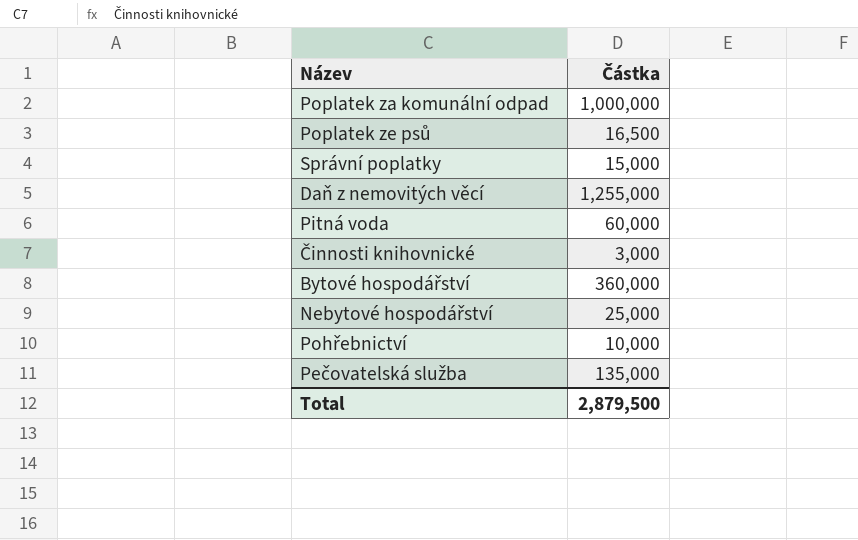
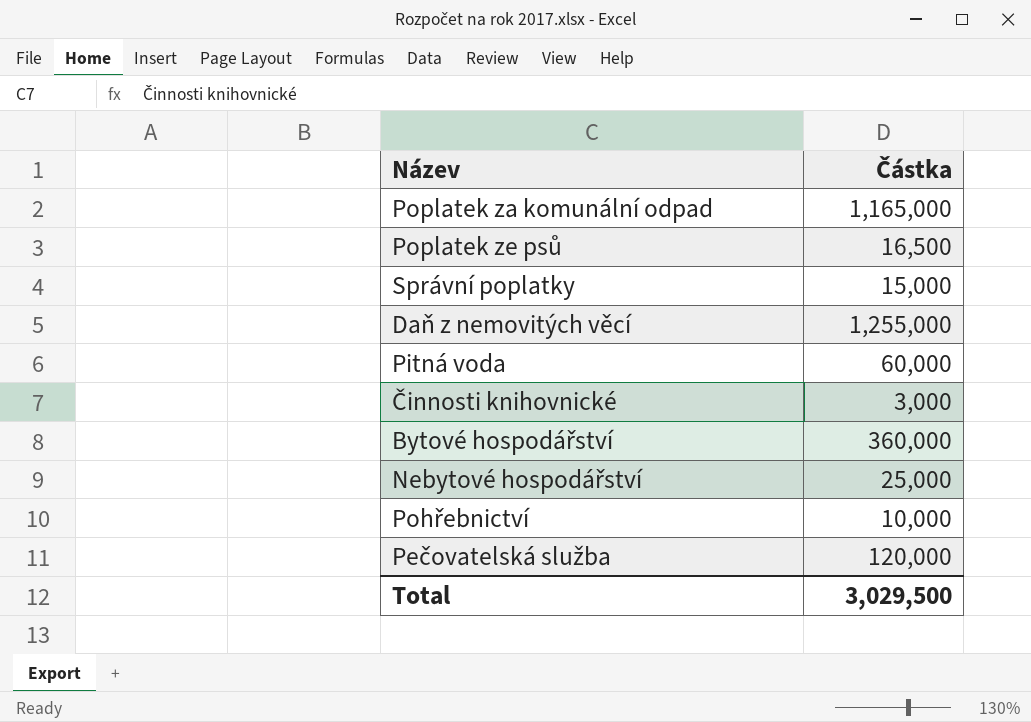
Poplatek za komunální odpad | Částka: 1,000,000 -> 1,165,000
Pečovatelská služba | Částka: 135,000 -> 120,000
Total | Částka: 2,879,500 -> 3,029,500

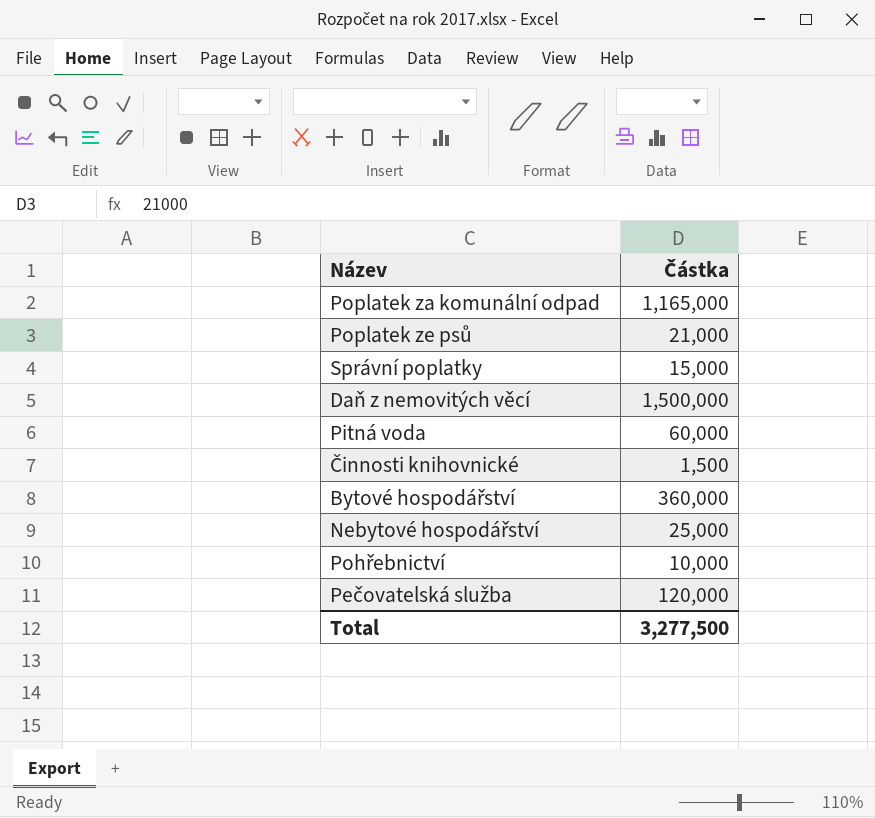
Poplatek ze psů | Částka: 16,500 -> 21,000
Daň z nemovitých věcí | Částka: 1,255,000 -> 1,500,000
Činnosti knihovnické | Částka: 3,000 -> 1,500
Total | Částka: 3,029,500 -> 3,277,500

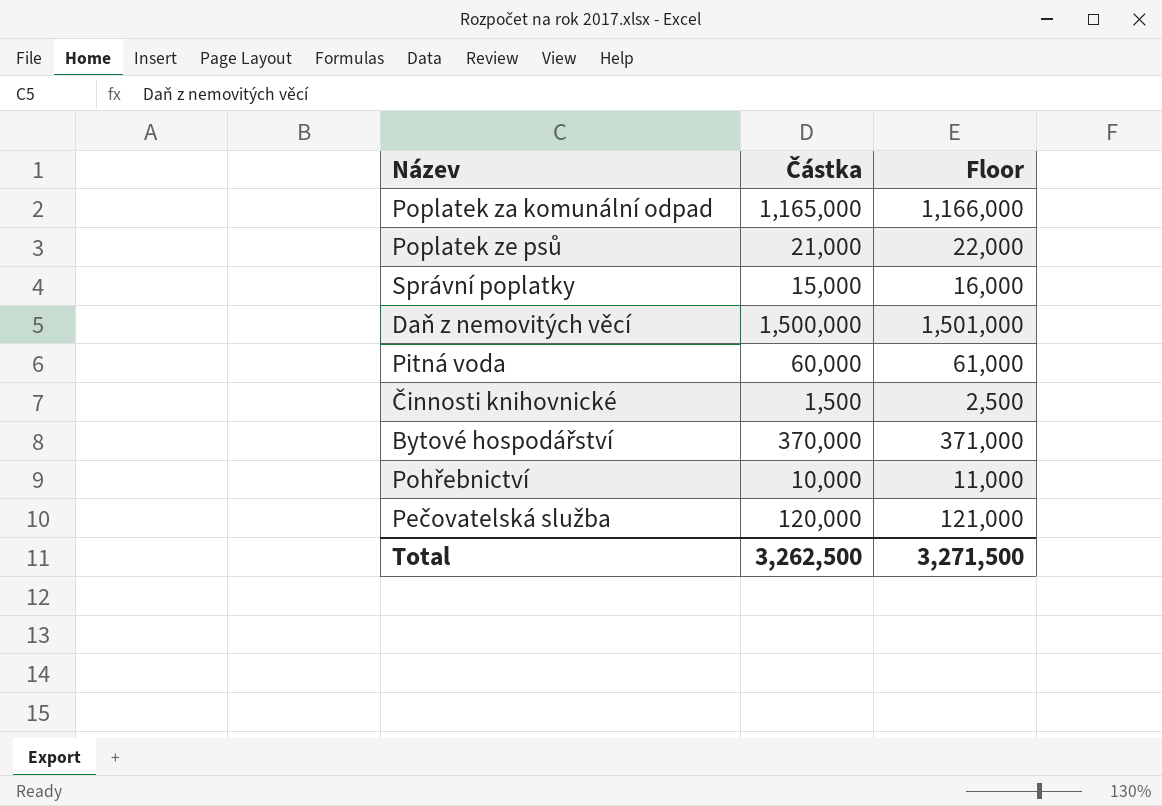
column Floor | formula: none -> [Částka] + 1000
row Nebytové hospodářství: 25,000 -> none
Bytové hospodářství | Částka: 360,000 -> 370,000
Total | Částka: 3,277,500 -> 3,262,500

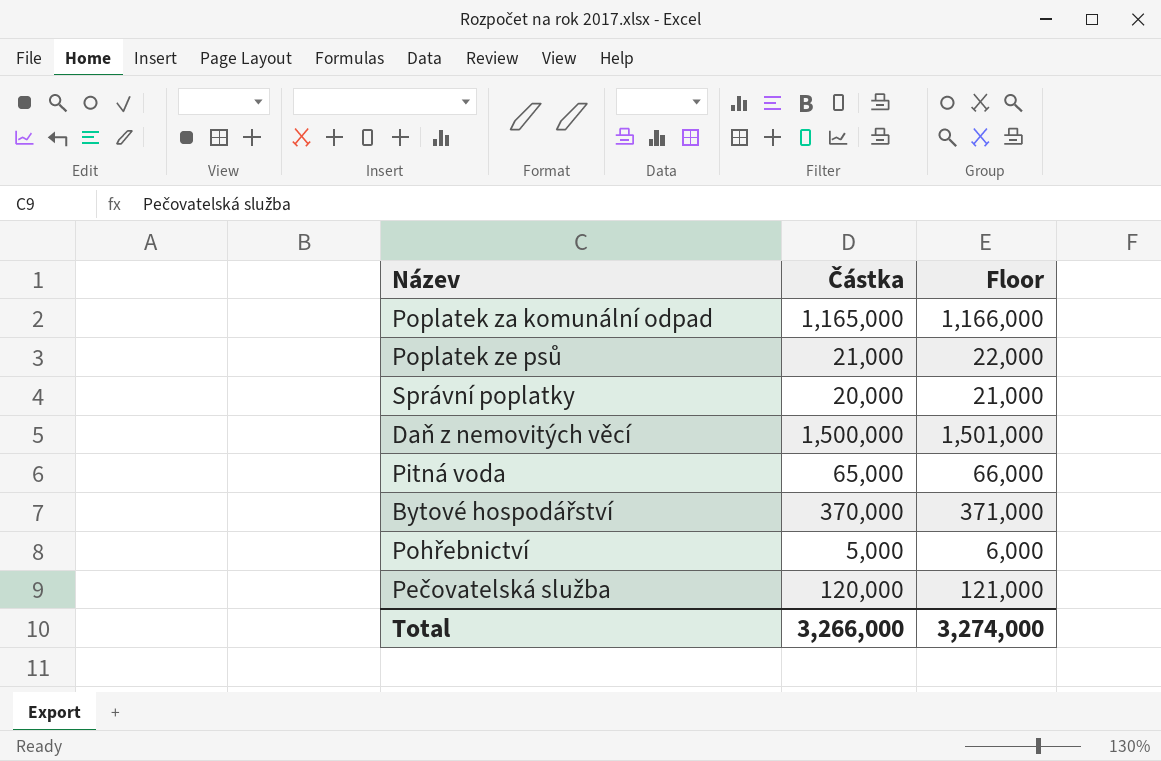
row Činnosti knihovnické: 1,500 | 2,500 -> none
Správní poplatky | Částka: 15,000 -> 20,000
Správní poplatky | Floor: 16,000 -> 21,000
Pitná voda | Částka: 60,000 -> 65,000
Pitná voda | Floor: 61,000 -> 66,000
Pohřebnictví | Částka: 10,000 -> 5,000
Pohřebnictví | Floor: 11,000 -> 6,000
Total | Částka: 3,262,500 -> 3,266,000
Total | Floor: 3,271,500 -> 3,274,000

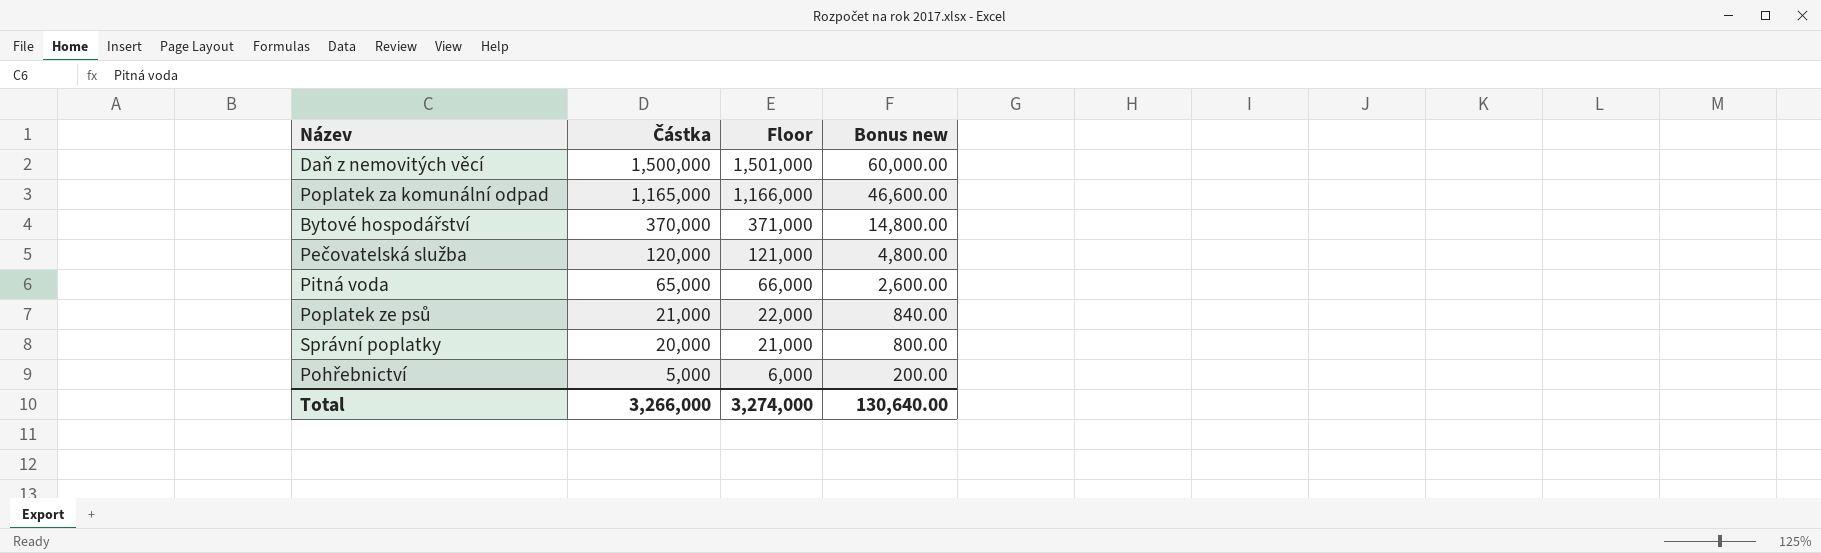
row order: none -> Částka descending
column Bonus new | formula: none -> [Částka] * 0.04

